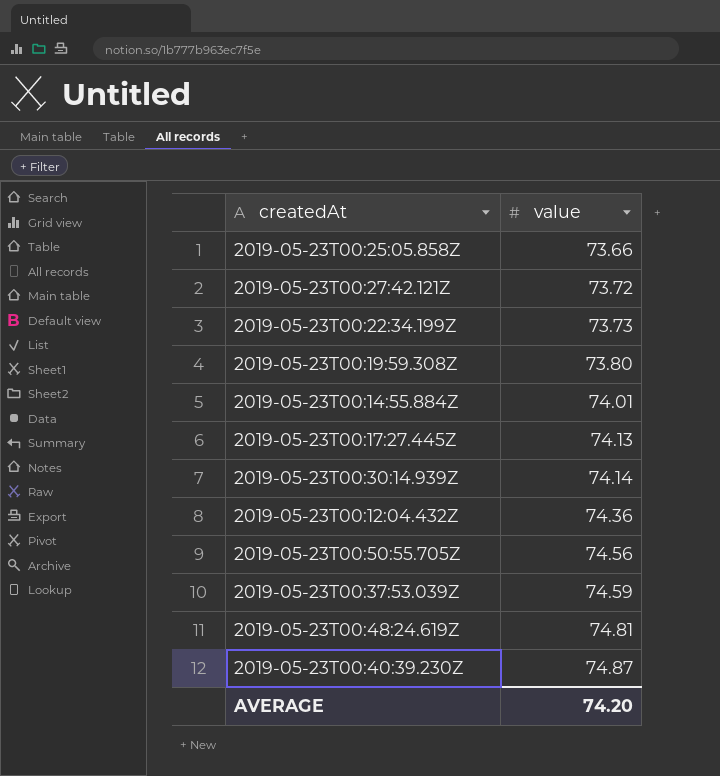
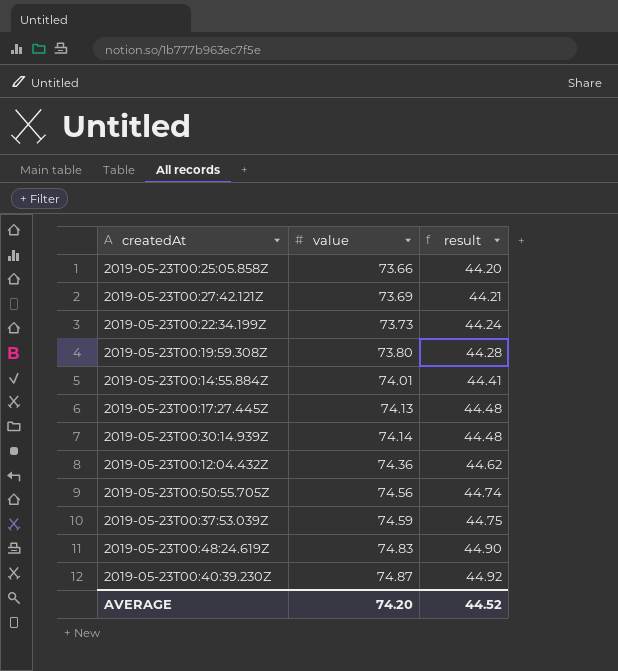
column result | formula: none -> [value] * 0.6
2019-05-23T00:27:42.121Z | value: 73.72 -> 73.69
2019-05-23T00:48:24.619Z | value: 74.81 -> 74.83

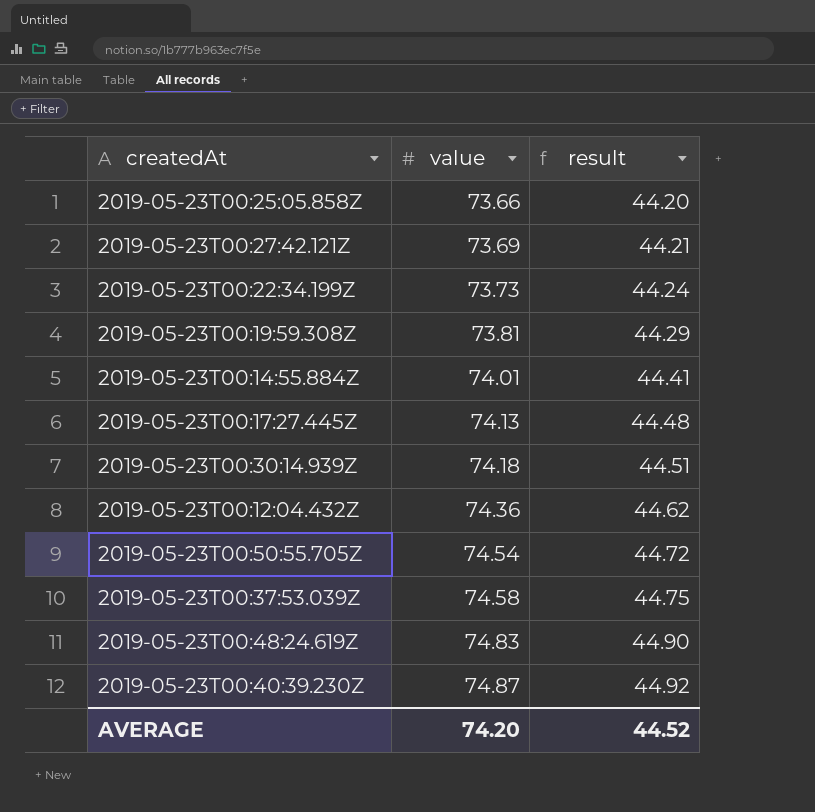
2019-05-23T00:19:59.308Z | value: 73.80 -> 73.81
2019-05-23T00:19:59.308Z | result: 44.28 -> 44.29
2019-05-23T00:30:14.939Z | value: 74.14 -> 74.18
2019-05-23T00:30:14.939Z | result: 44.48 -> 44.51
2019-05-23T00:50:55.705Z | value: 74.56 -> 74.54
2019-05-23T00:50:55.705Z | result: 44.74 -> 44.72
2019-05-23T00:37:53.039Z | value: 74.59 -> 74.58

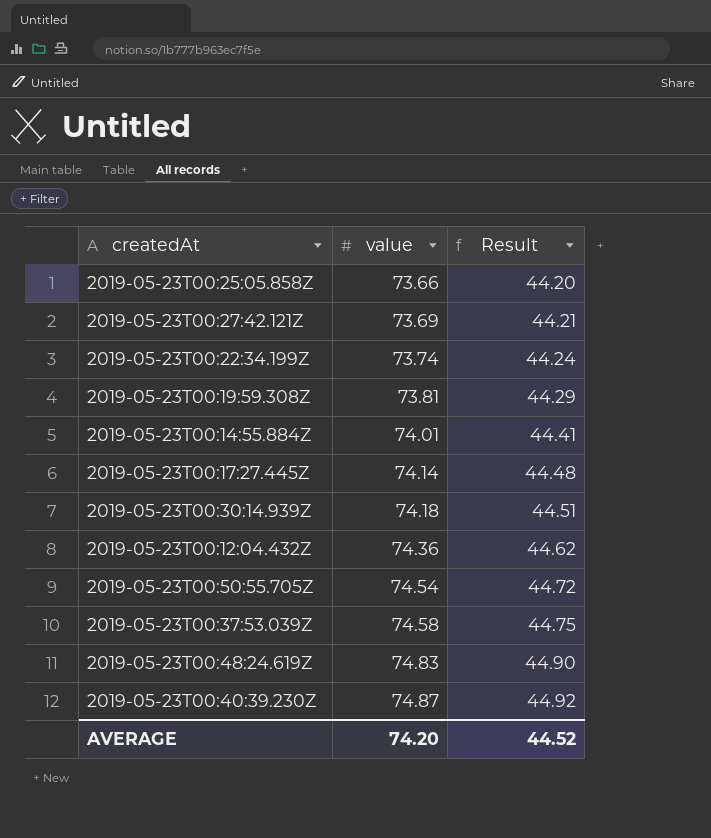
column name: result -> Result
2019-05-23T00:22:34.199Z | value: 73.73 -> 73.74
2019-05-23T00:17:27.445Z | value: 74.13 -> 74.14

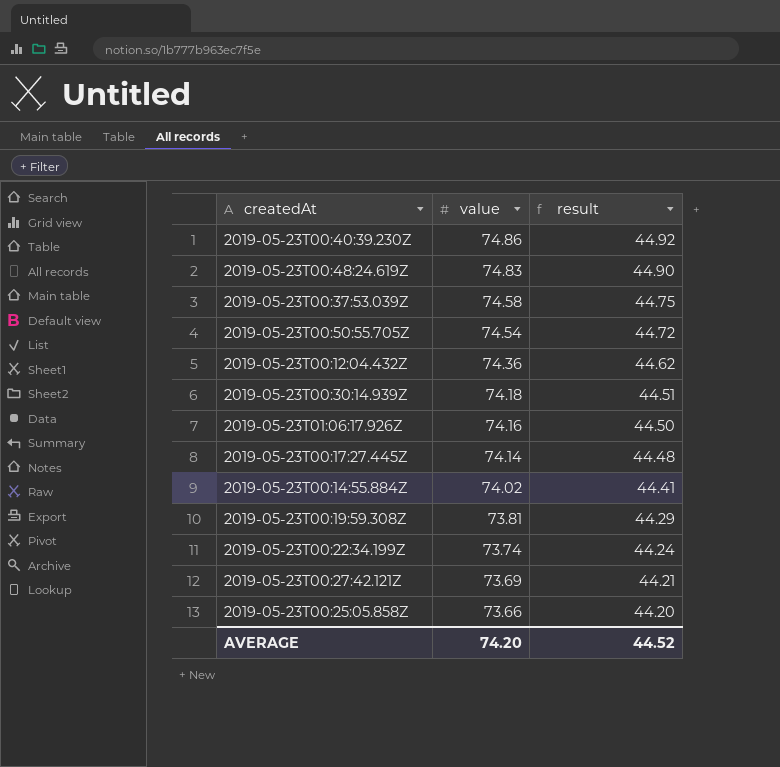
row order: value ascending -> value descending
column name: Result -> result
2019-05-23T00:40:39.230Z | value: 74.87 -> 74.86
row 2019-05-23T01:06:17.926Z: none -> 74.16 | 44.50
2019-05-23T00:14:55.884Z | value: 74.01 -> 74.02

